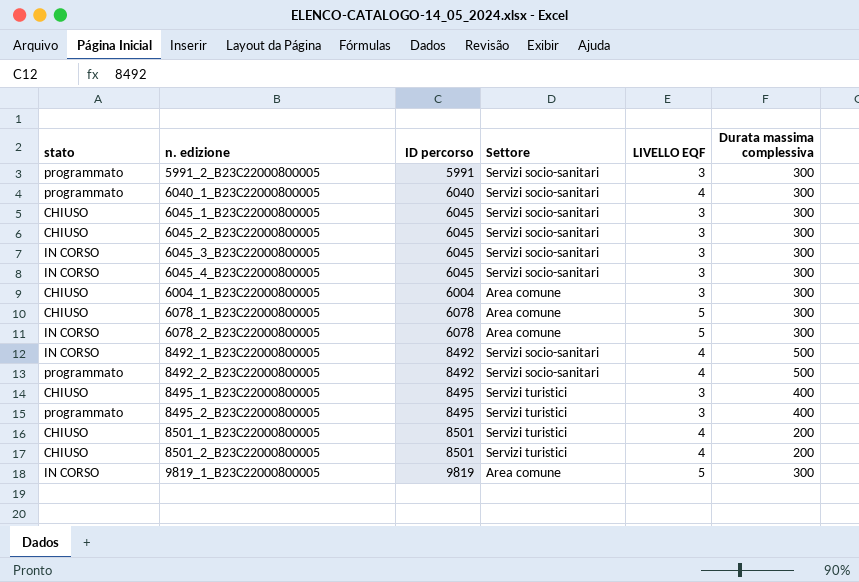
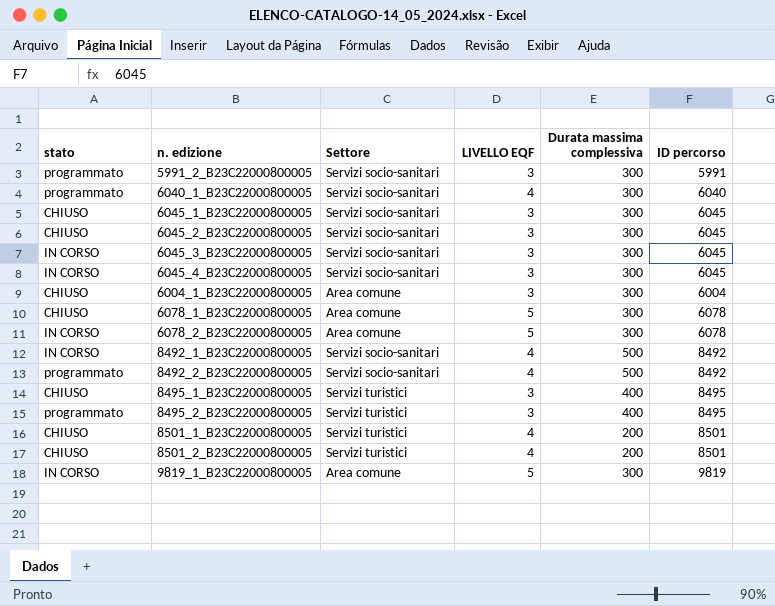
column ID percorso | position: 3 -> 6

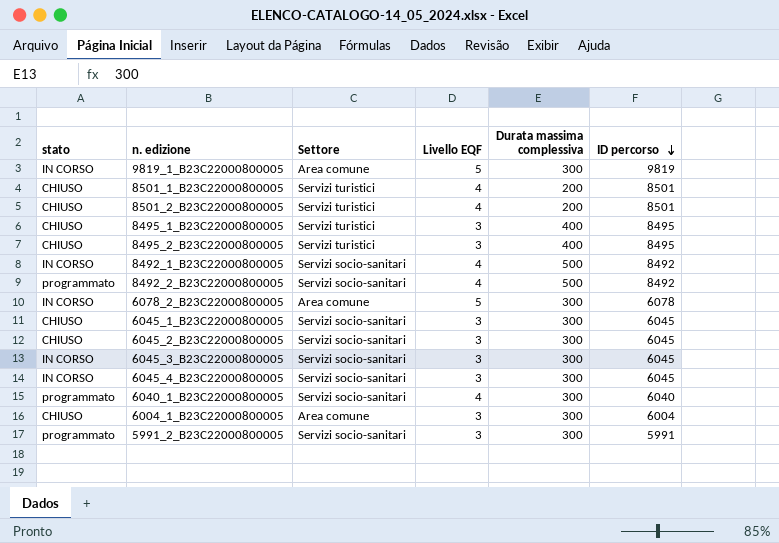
row order: none -> ID percorso descending
column name: LIVELLO EQF -> Livello EQF
row 6078_1_B23C22000800005: CHIUSO | Area comune | 5 | 300 | 6078 -> none
8495_2_B23C22000800005 | stato: programmato -> CHIUSO

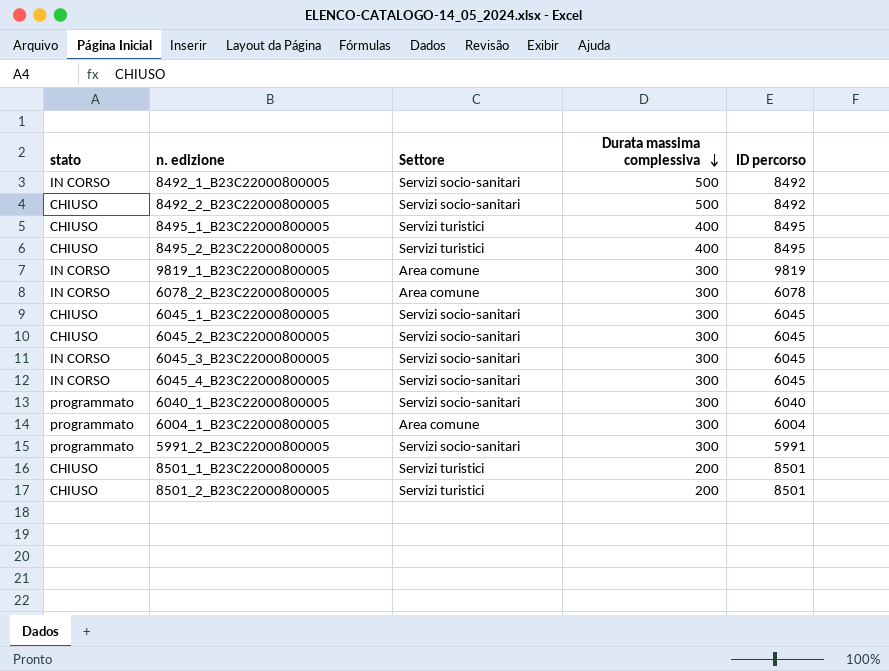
row order: ID percorso descending -> Durata massima complessiva descending
column Livello EQF | position: 4 -> none
8492_2_B23C22000800005 | stato: programmato -> CHIUSO
6004_1_B23C22000800005 | stato: CHIUSO -> programmato

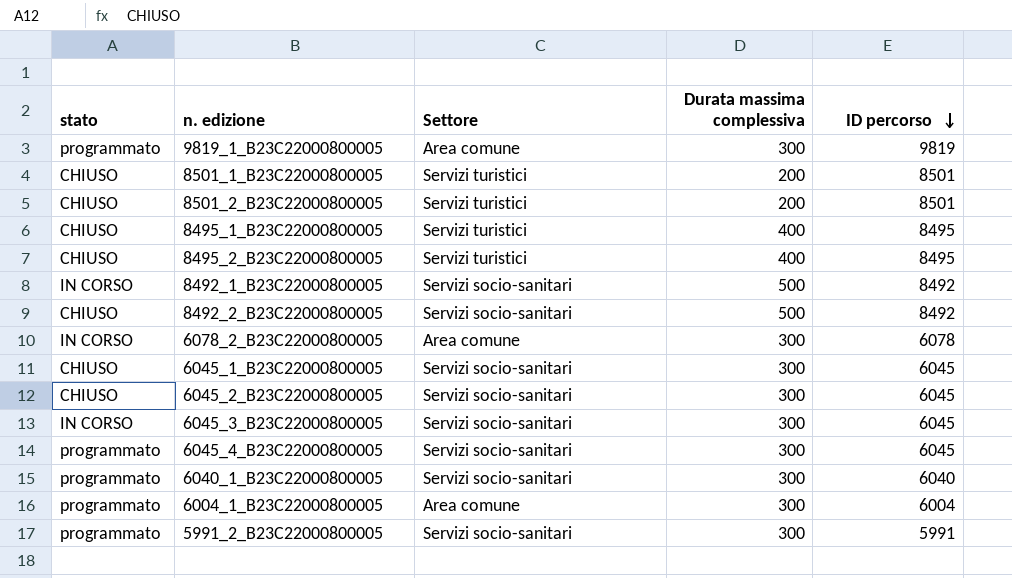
row order: Durata massima complessiva descending -> ID percorso descending
9819_1_B23C22000800005 | stato: IN CORSO -> programmato
6045_4_B23C22000800005 | stato: IN CORSO -> programmato

